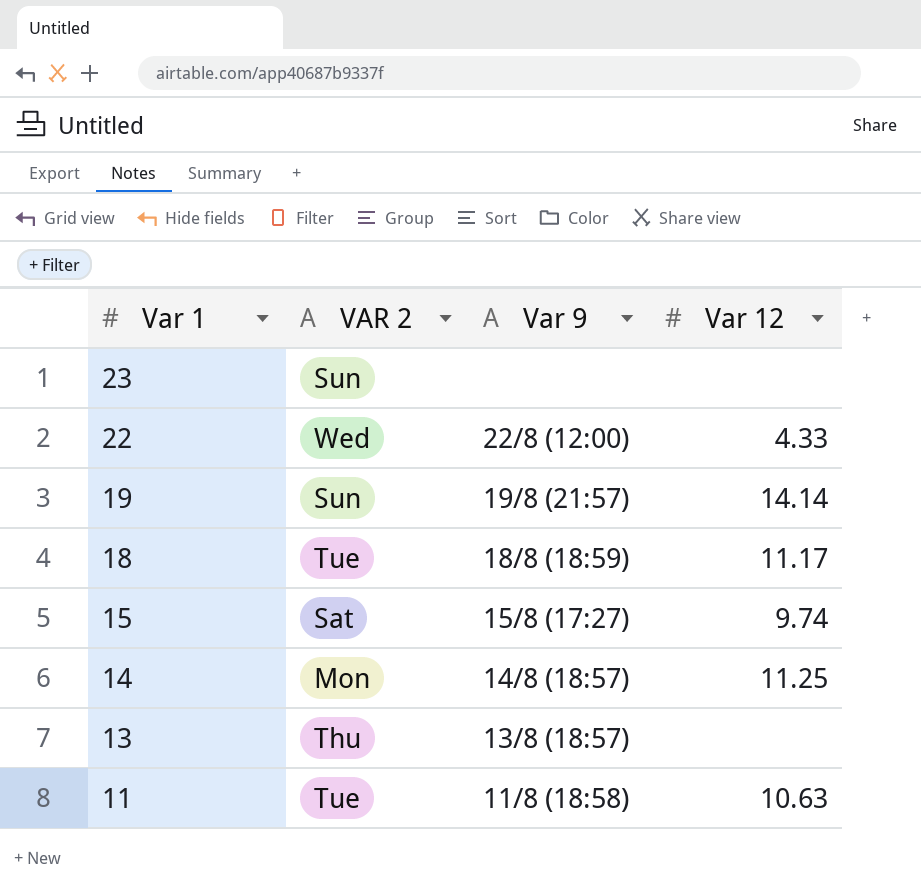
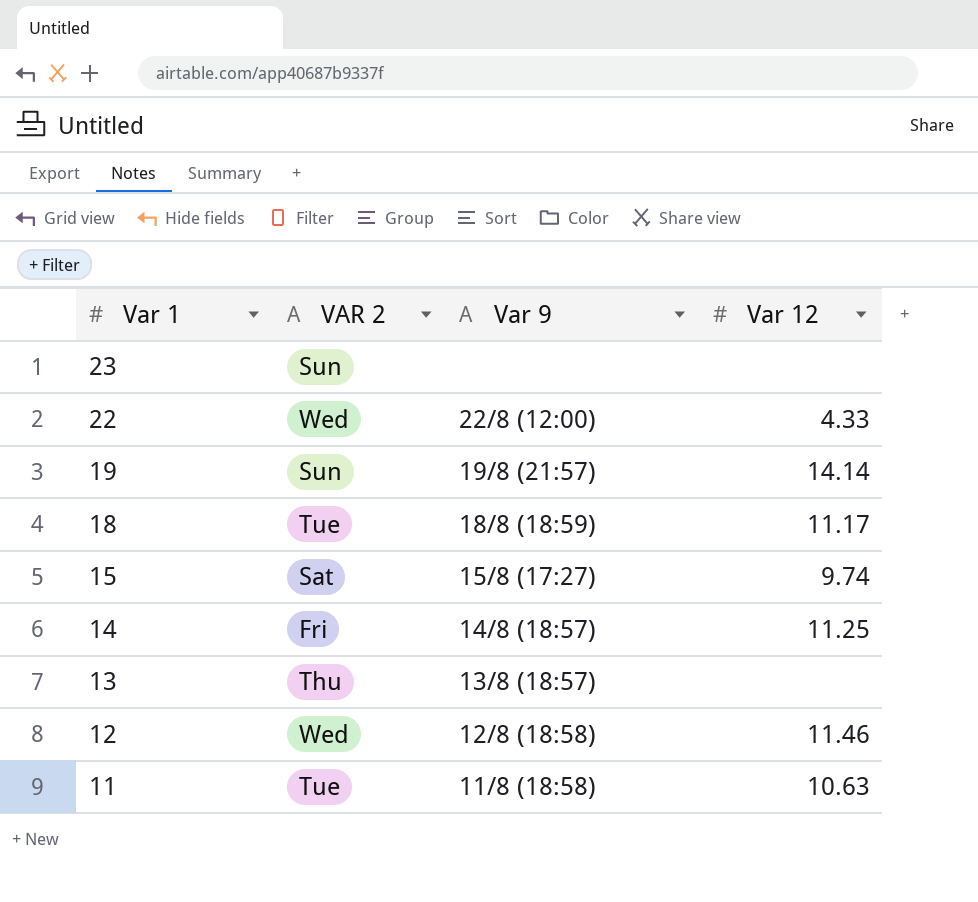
14 | VAR 2: Mon -> Fri
row 12: none -> Wed | 12/8 (18:58) | 11.46

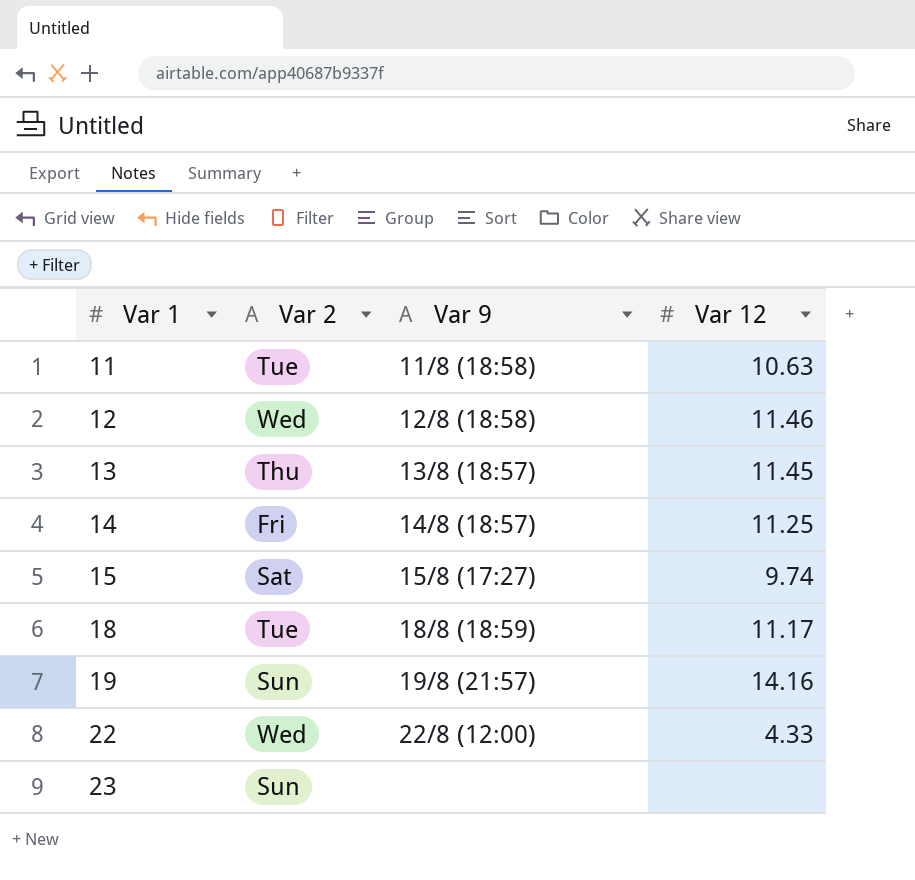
row order: Var 1 descending -> Var 1 ascending
column name: VAR 2 -> Var 2
13 | Var 12: none -> 11.45
19 | Var 12: 14.14 -> 14.16

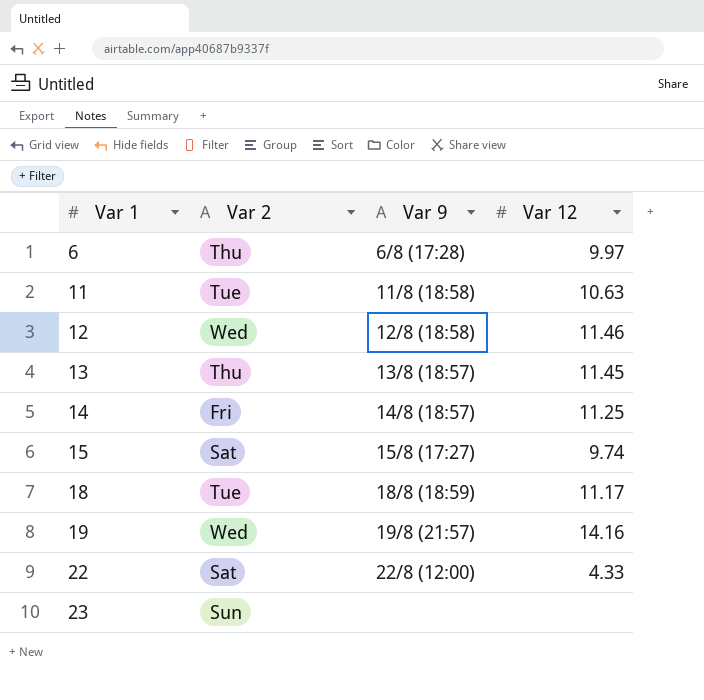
row 6: none -> Thu | 6/8 (17:28) | 9.97
19 | Var 2: Sun -> Wed
22 | Var 2: Wed -> Sat

